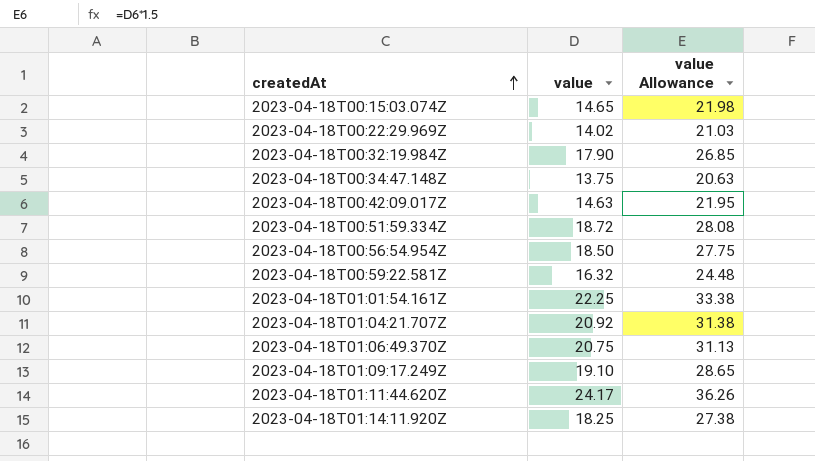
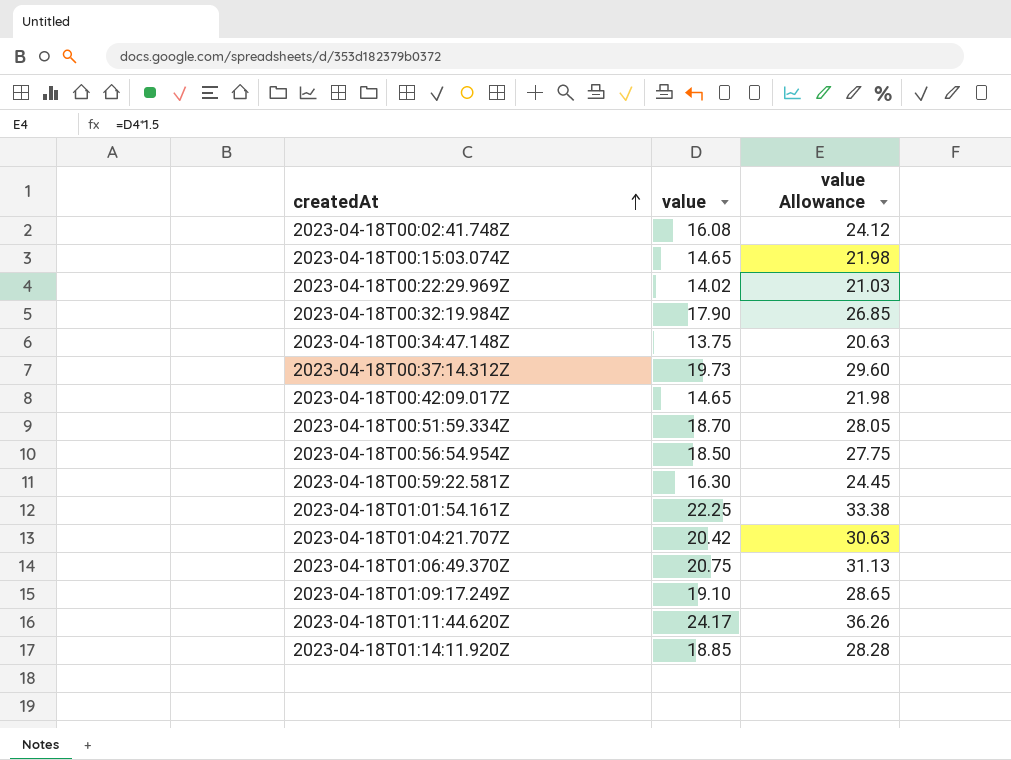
row 2023-04-18T00:02:41.748Z: none -> 16.08 | 24.12
row 2023-04-18T00:37:14.312Z: none -> 19.73 | 29.60
2023-04-18T00:42:09.017Z | value: 14.63 -> 14.65
2023-04-18T00:42:09.017Z | value Allowance: 21.95 -> 21.98
2023-04-18T00:51:59.334Z | value: 18.72 -> 18.70
2023-04-18T00:51:59.334Z | value Allowance: 28.08 -> 28.05
2023-04-18T00:59:22.581Z | value: 16.32 -> 16.30
2023-04-18T00:59:22.581Z | value Allowance: 24.48 -> 24.45
2023-04-18T01:04:21.707Z | value: 20.92 -> 20.42
2023-04-18T01:04:21.707Z | value Allowance: 31.38 -> 30.63
2023-04-18T01:14:11.920Z | value: 18.25 -> 18.85
2023-04-18T01:14:11.920Z | value Allowance: 27.38 -> 28.28

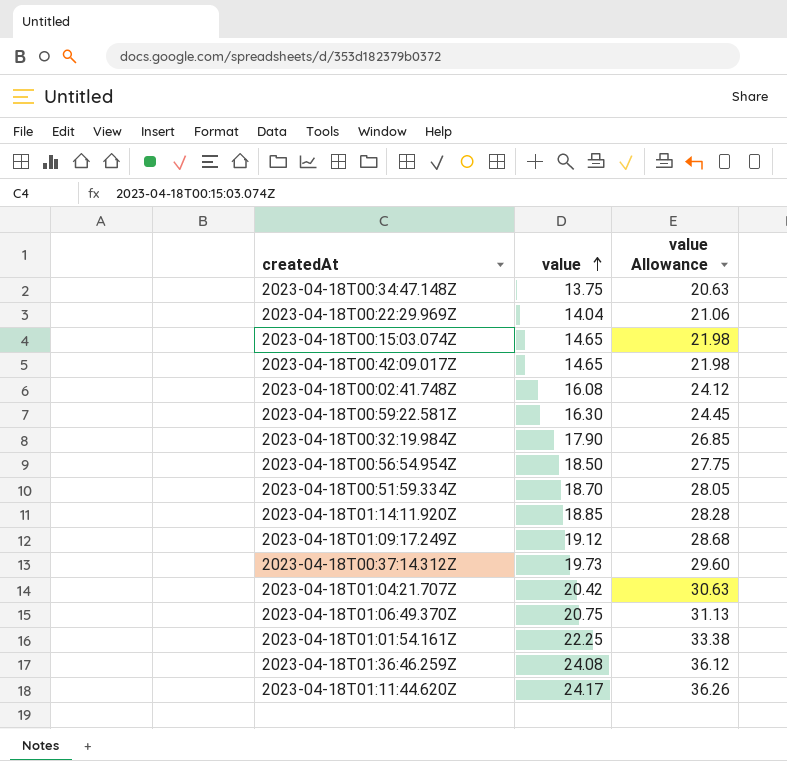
row order: createdAt ascending -> value ascending
2023-04-18T00:22:29.969Z | value: 14.02 -> 14.04
2023-04-18T00:22:29.969Z | value Allowance: 21.03 -> 21.06
2023-04-18T01:09:17.249Z | value: 19.10 -> 19.12
2023-04-18T01:09:17.249Z | value Allowance: 28.65 -> 28.68
row 2023-04-18T01:36:46.259Z: none -> 24.08 | 36.12

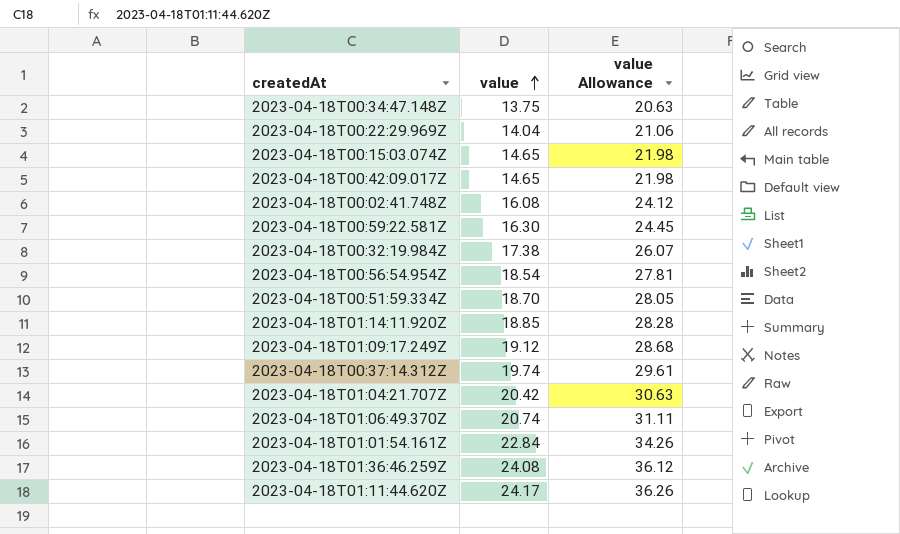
2023-04-18T00:32:19.984Z | value: 17.90 -> 17.38
2023-04-18T00:32:19.984Z | value Allowance: 26.85 -> 26.07
2023-04-18T00:56:54.954Z | value: 18.50 -> 18.54
2023-04-18T00:56:54.954Z | value Allowance: 27.75 -> 27.81
2023-04-18T00:37:14.312Z | value: 19.73 -> 19.74
2023-04-18T00:37:14.312Z | value Allowance: 29.60 -> 29.61
2023-04-18T01:06:49.370Z | value: 20.75 -> 20.74
2023-04-18T01:06:49.370Z | value Allowance: 31.13 -> 31.11
2023-04-18T01:01:54.161Z | value: 22.25 -> 22.84
2023-04-18T01:01:54.161Z | value Allowance: 33.38 -> 34.26

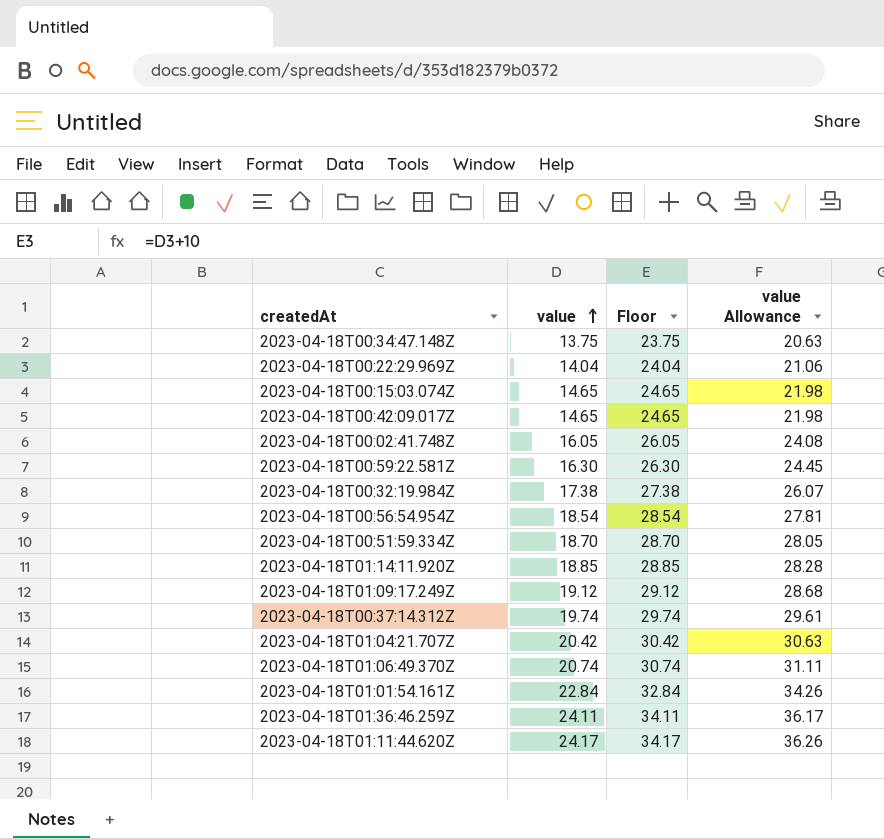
column Floor | formula: none -> [value] + 10
2023-04-18T00:02:41.748Z | value: 16.08 -> 16.05
2023-04-18T00:02:41.748Z | value Allowance: 24.12 -> 24.08
2023-04-18T01:36:46.259Z | value: 24.08 -> 24.11
2023-04-18T01:36:46.259Z | value Allowance: 36.12 -> 36.17

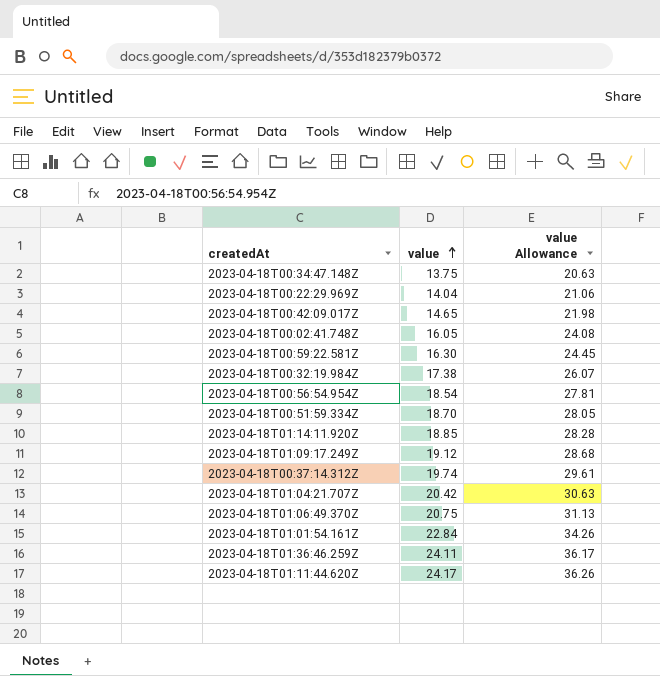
column Floor | formula: [value] + 10 -> none
row 2023-04-18T00:15:03.074Z: 14.65 | 24.65 | 21.98 -> none
2023-04-18T01:06:49.370Z | value: 20.74 -> 20.75
2023-04-18T01:06:49.370Z | value Allowance: 31.11 -> 31.13

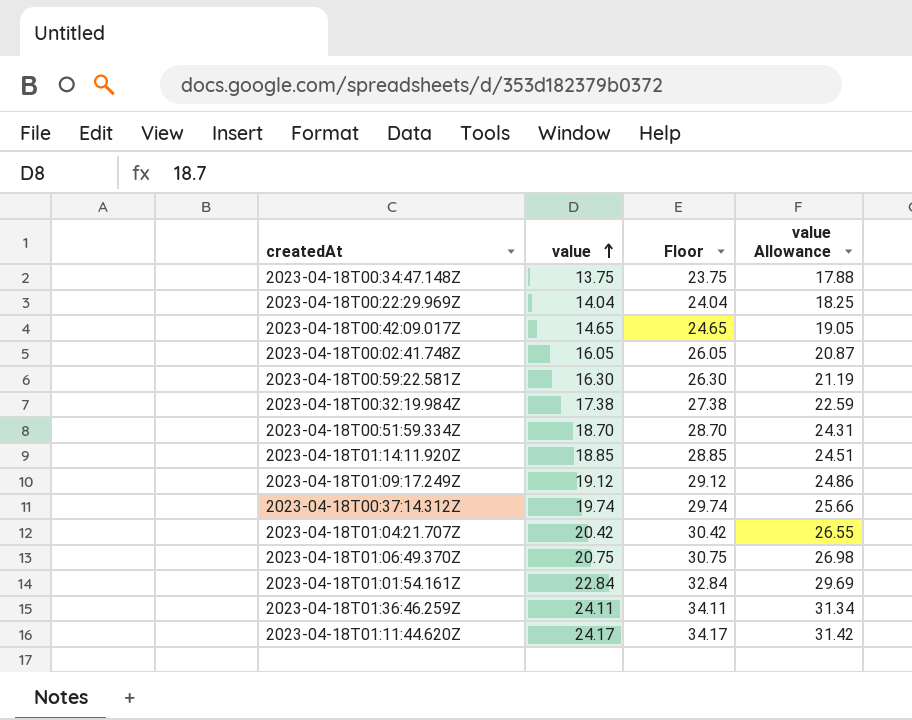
column Floor | formula: none -> [value] + 10
column value Allowance | formula: [value] * 1.5 -> [value] * 1.3
row 2023-04-18T00:56:54.954Z: 18.54 | 27.81 -> none

